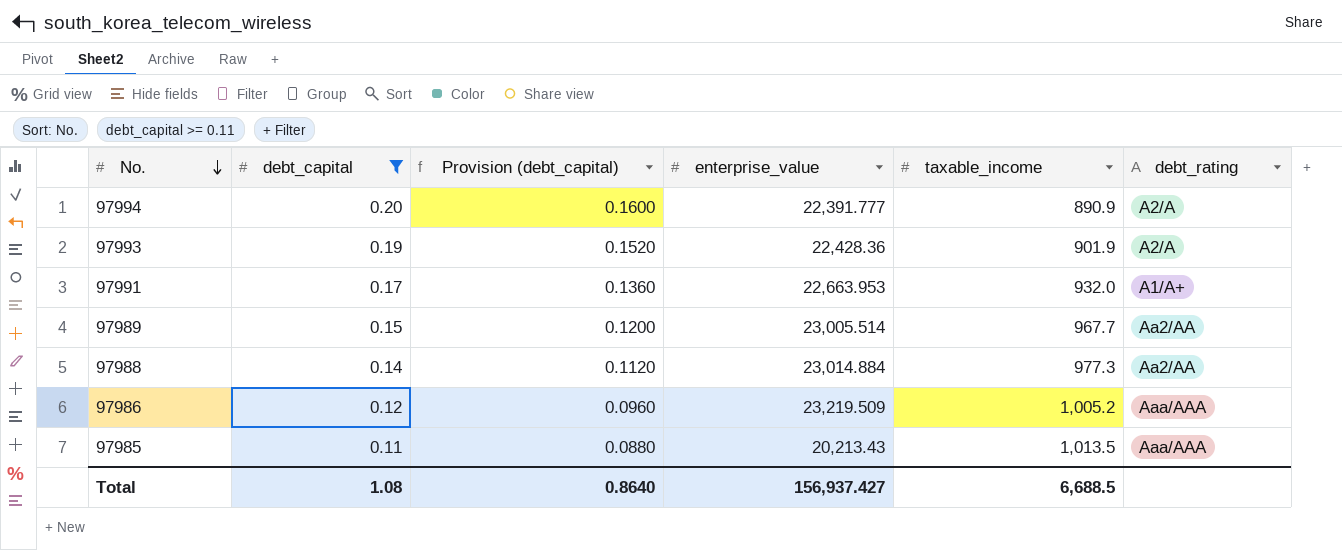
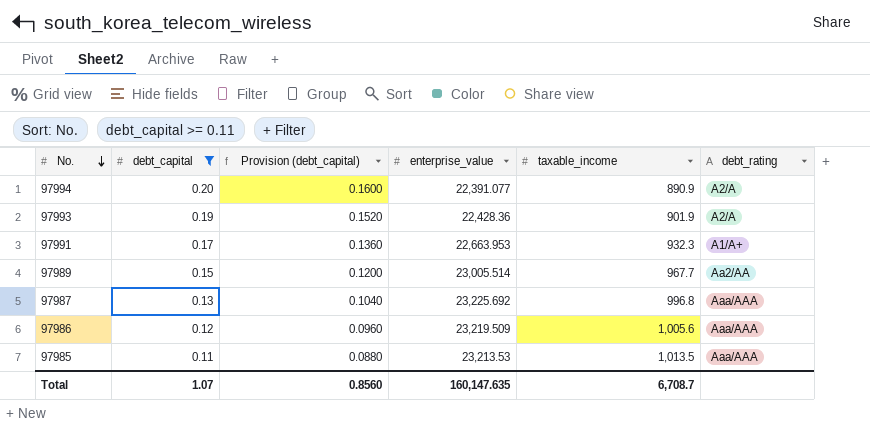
row 97988: 0.14 | 0.1120 | 23,014.884 | 977.3 | Aa2/AA -> none
97994 | enterprise_value: 22,391.777 -> 22,391.077
97991 | taxable_income: 932.0 -> 932.3
row 97987: none -> 0.13 | 0.1040 | 23,225.692 | 996.8 | Aaa/AAA
97986 | taxable_income: 1,005.2 -> 1,005.6
97985 | enterprise_value: 20,213.43 -> 23,213.53
Total | debt_capital: 1.08 -> 1.07
Total | Provision (debt_capital): 0.8640 -> 0.8560
Total | enterprise_value: 156,937.427 -> 160,147.635
Total | taxable_income: 6,688.5 -> 6,708.7

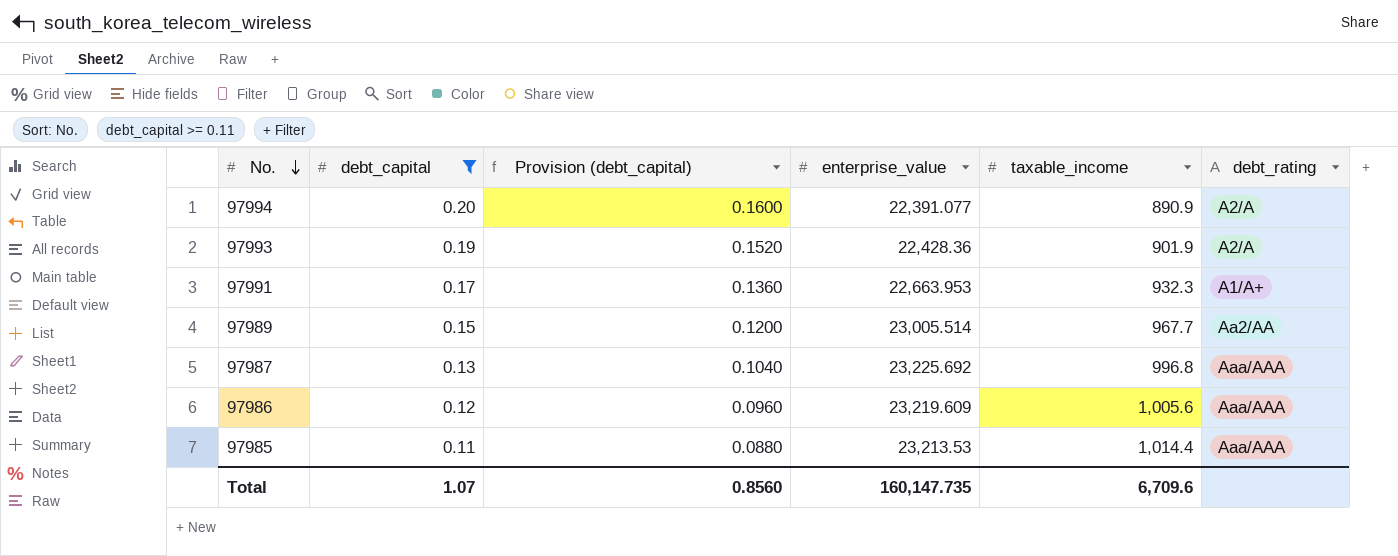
97986 | enterprise_value: 23,219.509 -> 23,219.609
97985 | taxable_income: 1,013.5 -> 1,014.4
Total | enterprise_value: 160,147.635 -> 160,147.735
Total | taxable_income: 6,708.7 -> 6,709.6

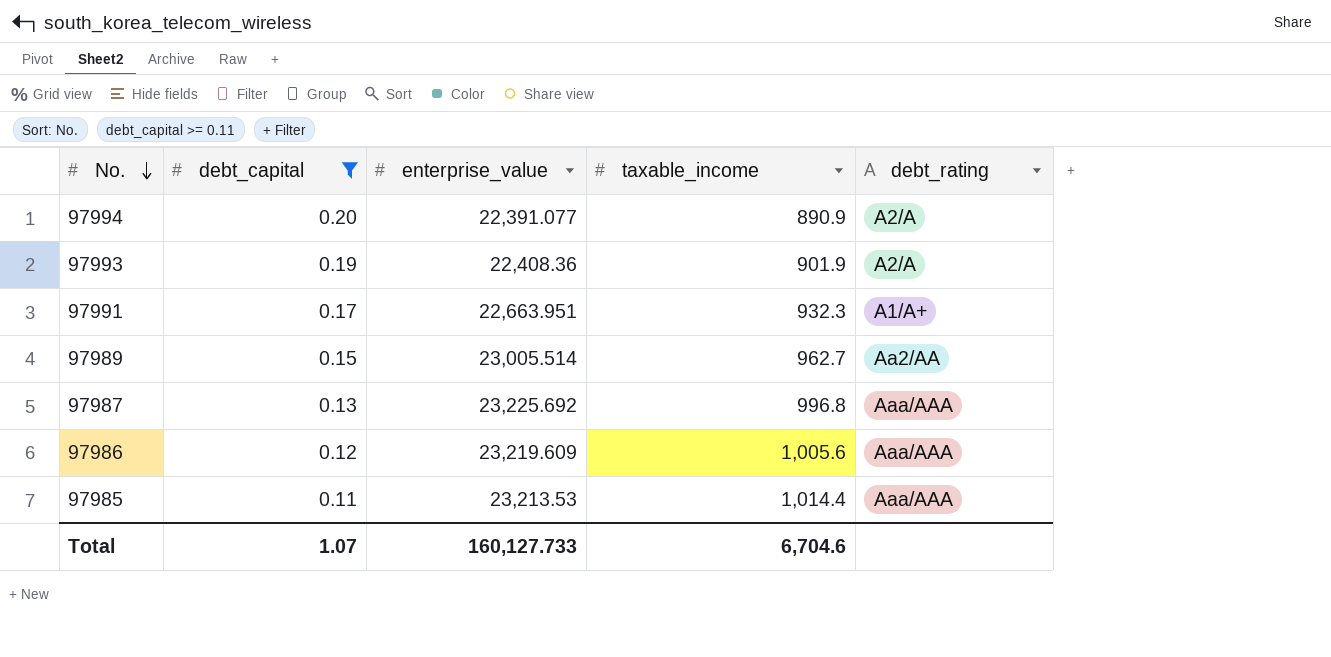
column Provision (debt_capital) | formula: [debt_capital] * 0.8 -> none
97993 | enterprise_value: 22,428.36 -> 22,408.36
97991 | enterprise_value: 22,663.953 -> 22,663.951
97989 | taxable_income: 967.7 -> 962.7
Total | enterprise_value: 160,147.735 -> 160,127.733
Total | taxable_income: 6,709.6 -> 6,704.6

